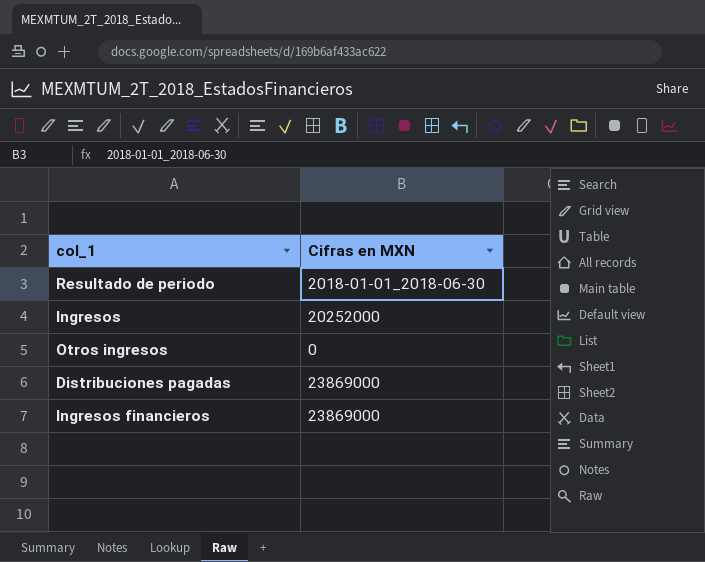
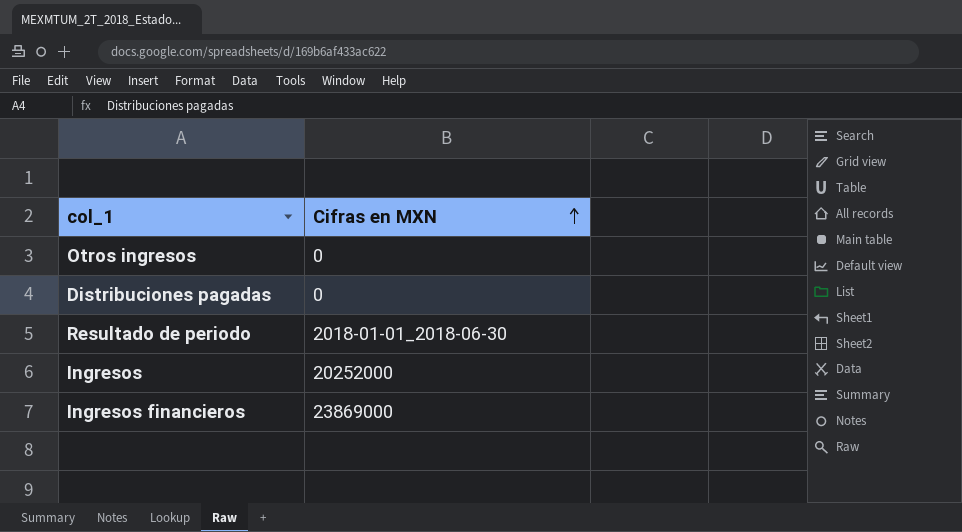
row order: none -> Cifras en MXN ascending
Distribuciones pagadas | Cifras en MXN: 23869000 -> 0

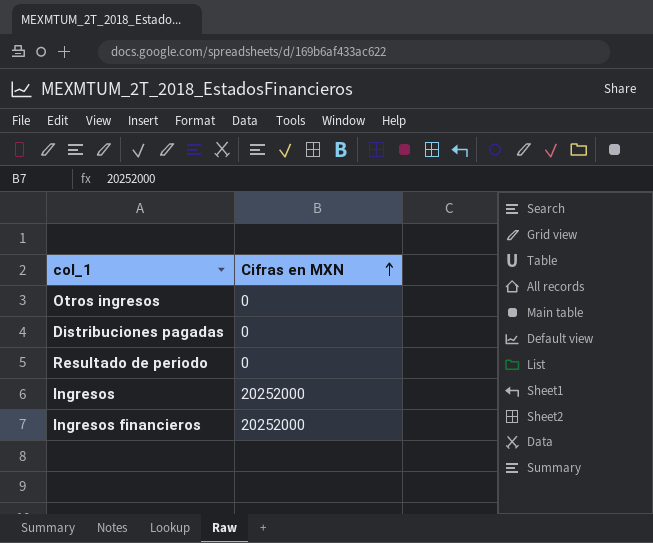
Resultado de periodo | Cifras en MXN: 2018-01-01_2018-06-30 -> 0
Ingresos financieros | Cifras en MXN: 23869000 -> 20252000

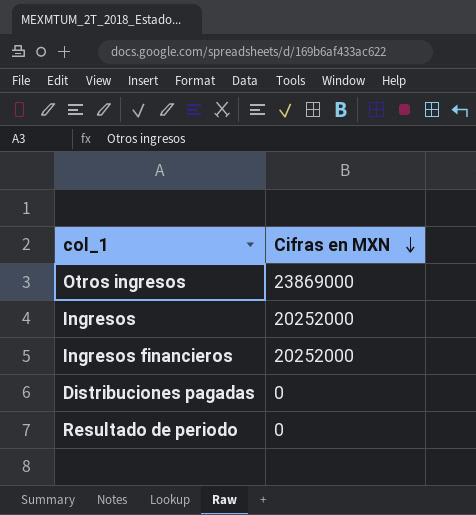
row order: Cifras en MXN ascending -> Cifras en MXN descending
Otros ingresos | Cifras en MXN: 0 -> 23869000

